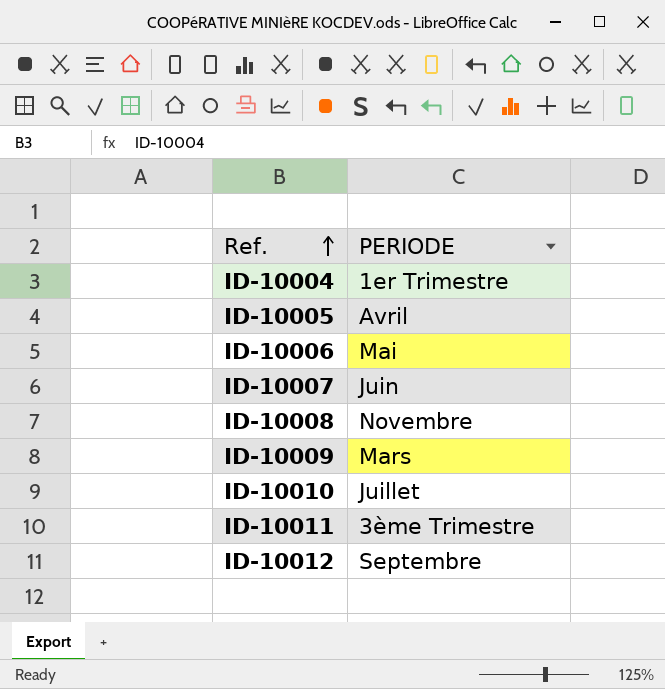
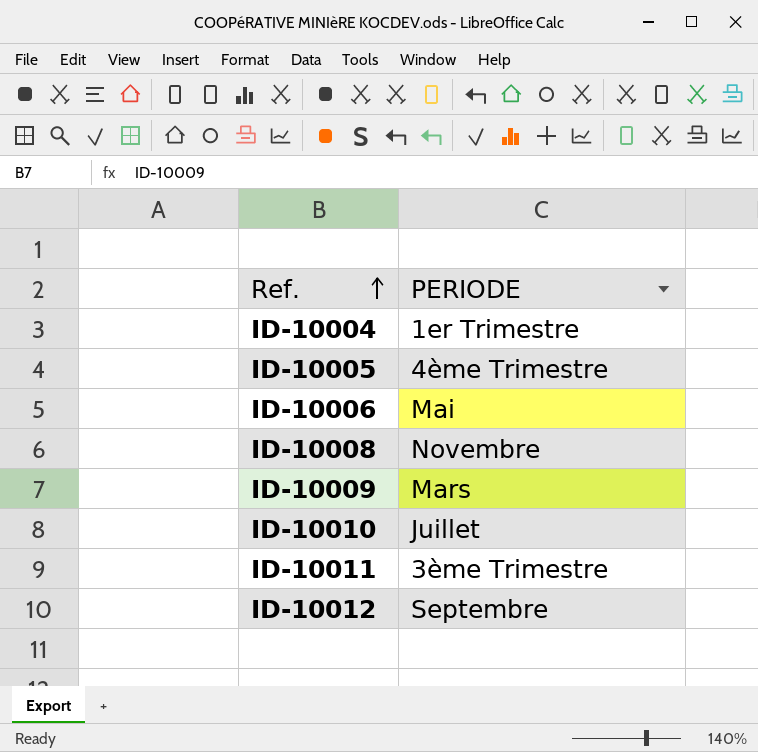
row ID-10007: Juin -> none
ID-10005 | PERIODE: Avril -> 4ème Trimestre

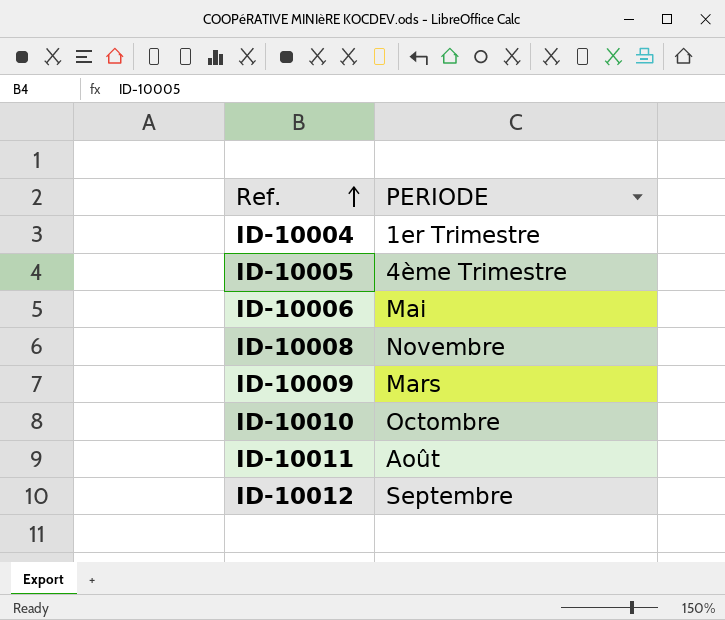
ID-10010 | PERIODE: Juillet -> Octombre
ID-10011 | PERIODE: 3ème Trimestre -> Août

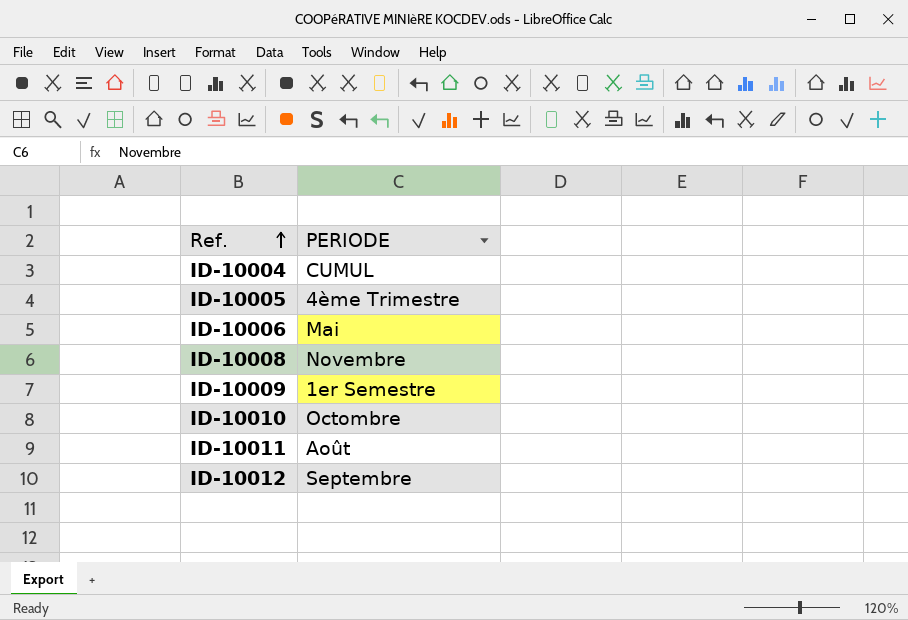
ID-10004 | PERIODE: 1er Trimestre -> CUMUL
ID-10009 | PERIODE: Mars -> 1er Semestre

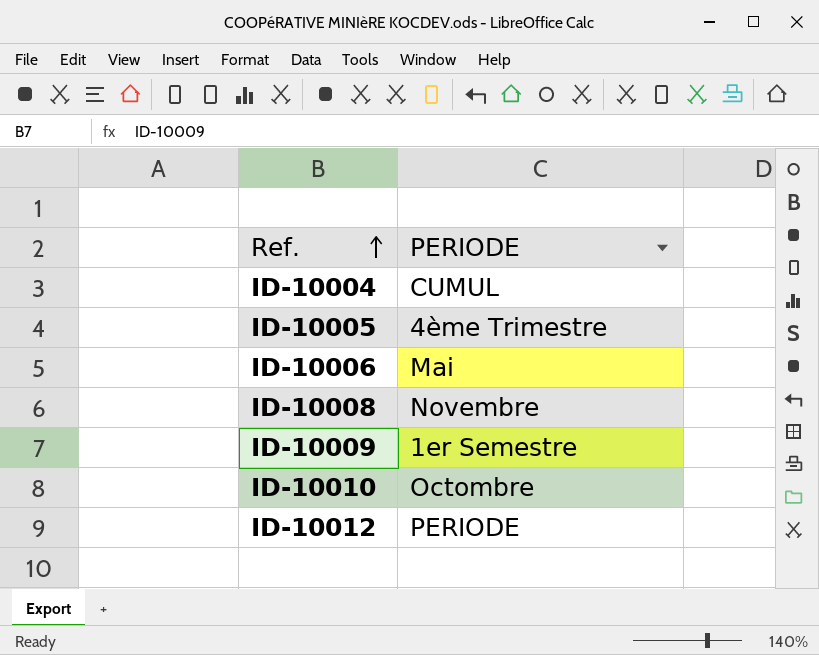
row ID-10011: Août -> none
ID-10012 | PERIODE: Septembre -> PERIODE

